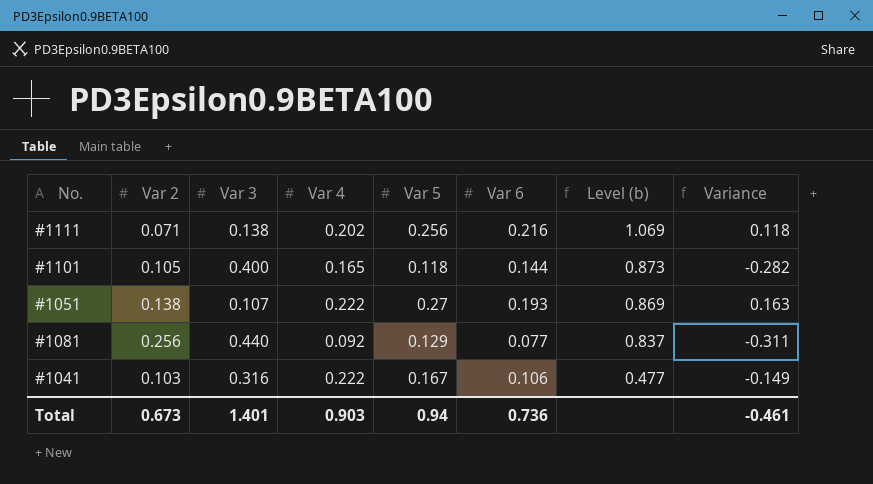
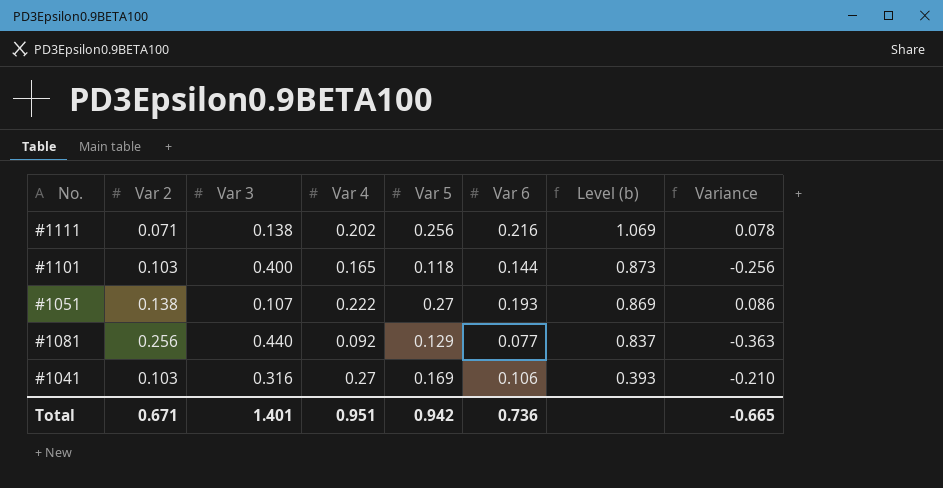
column Variance | formula: [Var 5] - [Var 3] -> [Var 6] - [Var 3]
#1101 | Var 2: 0.105 -> 0.103
#1041 | Var 4: 0.222 -> 0.27
#1041 | Var 5: 0.167 -> 0.169
#1041 | Level (b): 0.477 -> 0.393
Total | Var 2: 0.673 -> 0.671
Total | Var 4: 0.903 -> 0.951
Total | Var 5: 0.94 -> 0.942
Total | Variance: -0.461 -> -0.665

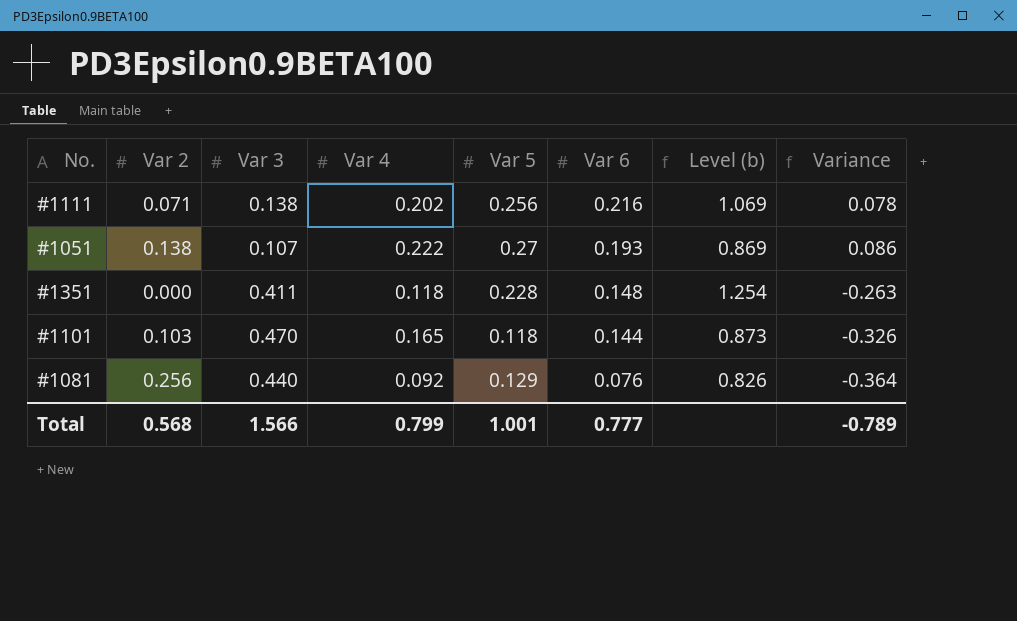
row order: Level (b) descending -> Var 6 descending
row #1041: 0.103 | 0.316 | 0.27 | 0.169 | 0.106 | 0.393 | -0.210 -> none
row #1351: none -> 0.000 | 0.411 | 0.118 | 0.228 | 0.148 | 1.254 | -0.263
#1101 | Var 3: 0.400 -> 0.470
#1101 | Variance: -0.256 -> -0.326
#1081 | Var 6: 0.077 -> 0.076
#1081 | Level (b): 0.837 -> 0.826
#1081 | Variance: -0.363 -> -0.364
Total | Var 2: 0.671 -> 0.568
Total | Var 3: 1.401 -> 1.566
Total | Var 4: 0.951 -> 0.799
Total | Var 5: 0.942 -> 1.001
Total | Var 6: 0.736 -> 0.777
Total | Variance: -0.665 -> -0.789

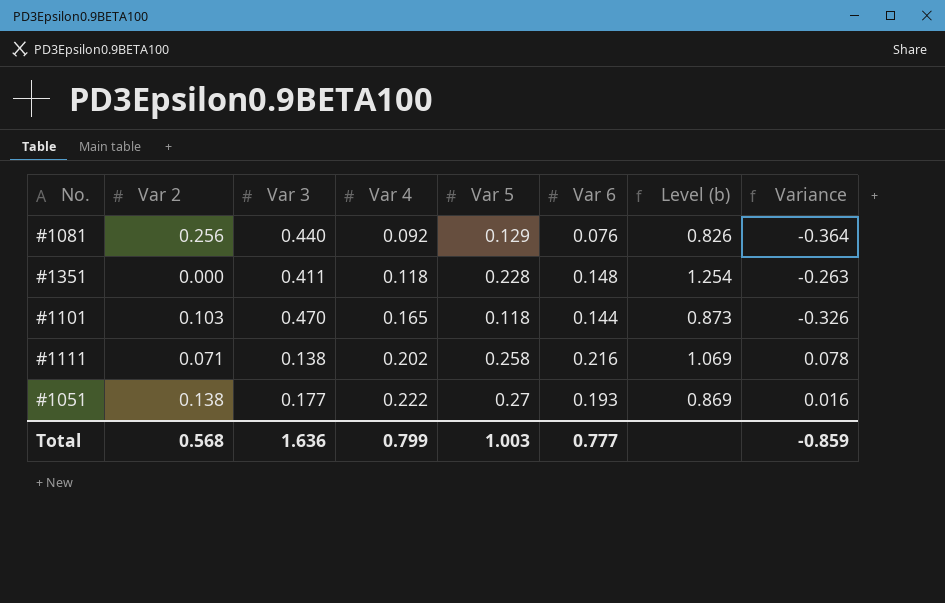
row order: Var 6 descending -> Var 4 ascending
#1111 | Var 5: 0.256 -> 0.258
#1051 | Var 3: 0.107 -> 0.177
#1051 | Variance: 0.086 -> 0.016
Total | Var 3: 1.566 -> 1.636
Total | Var 5: 1.001 -> 1.003
Total | Variance: -0.789 -> -0.859

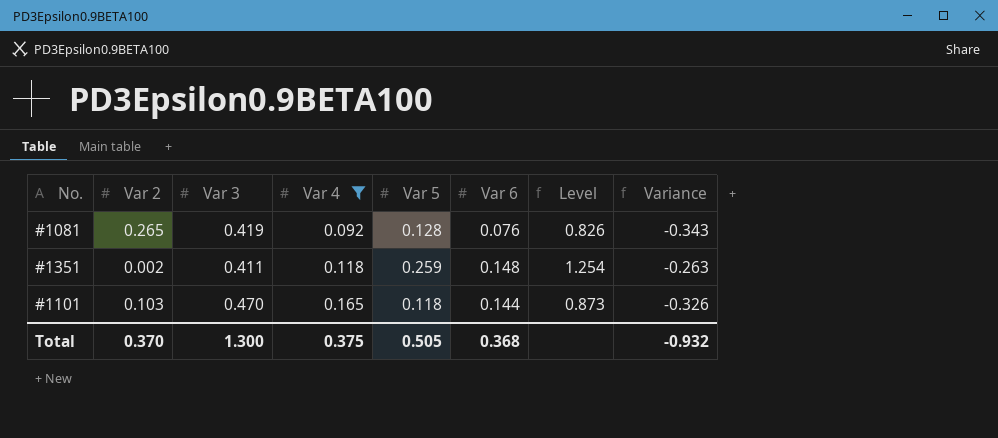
filter: none -> Var 4 <= 0.165
column name: Level (b) -> Level
#1081 | Var 2: 0.256 -> 0.265
#1081 | Var 3: 0.440 -> 0.419
#1081 | Var 5: 0.129 -> 0.128
#1081 | Variance: -0.364 -> -0.343
#1351 | Var 2: 0.000 -> 0.002
#1351 | Var 5: 0.228 -> 0.259
Total | Var 2: 0.568 -> 0.370
Total | Var 3: 1.636 -> 1.300
Total | Var 4: 0.799 -> 0.375
Total | Var 5: 1.003 -> 0.505
Total | Var 6: 0.777 -> 0.368
Total | Variance: -0.859 -> -0.932

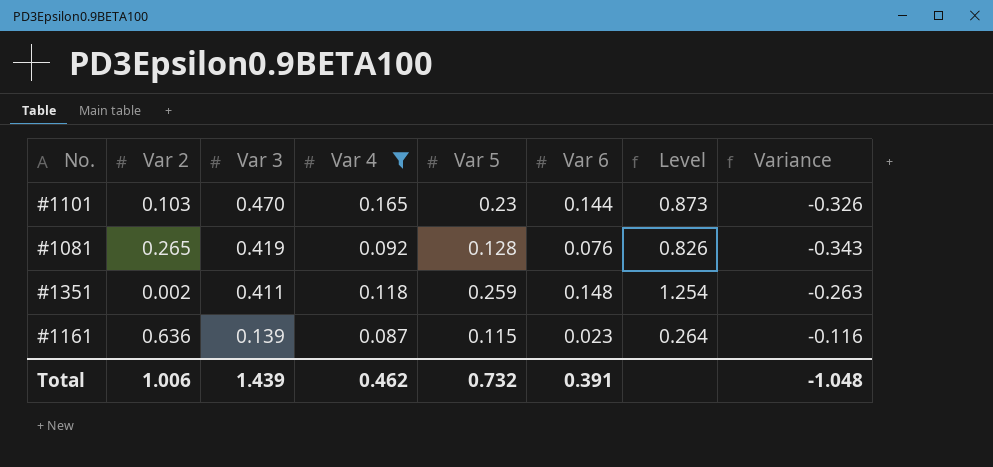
row order: Var 4 ascending -> Var 3 descending
#1101 | Var 5: 0.118 -> 0.23
row #1161: none -> 0.636 | 0.139 | 0.087 | 0.115 | 0.023 | 0.264 | -0.116
Total | Var 2: 0.370 -> 1.006
Total | Var 3: 1.300 -> 1.439
Total | Var 4: 0.375 -> 0.462
Total | Var 5: 0.505 -> 0.732
Total | Var 6: 0.368 -> 0.391
Total | Variance: -0.932 -> -1.048

